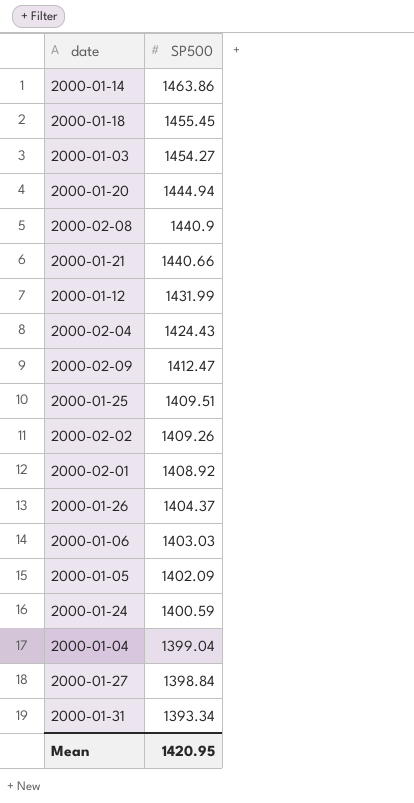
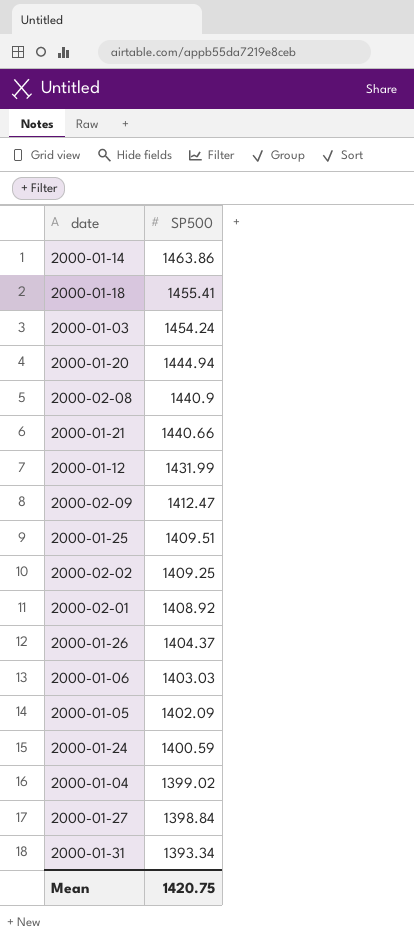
row 2000-02-04: 1424.43 -> none
2000-01-18 | SP500: 1455.45 -> 1455.41
2000-01-03 | SP500: 1454.27 -> 1454.24
2000-02-02 | SP500: 1409.26 -> 1409.25
2000-01-04 | SP500: 1399.04 -> 1399.02
Mean | SP500: 1420.95 -> 1420.75

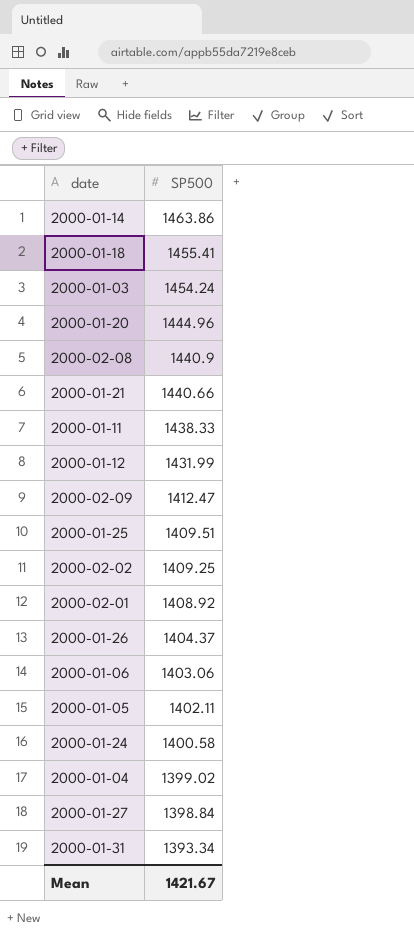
2000-01-20 | SP500: 1444.94 -> 1444.96
row 2000-01-11: none -> 1438.33
2000-01-06 | SP500: 1403.03 -> 1403.06
2000-01-05 | SP500: 1402.09 -> 1402.11
2000-01-24 | SP500: 1400.59 -> 1400.58
Mean | SP500: 1420.75 -> 1421.67

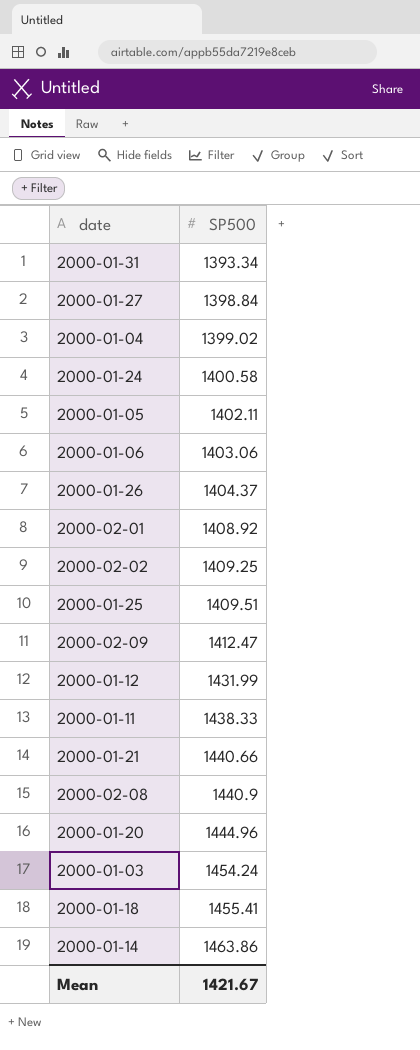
row order: SP500 descending -> SP500 ascending

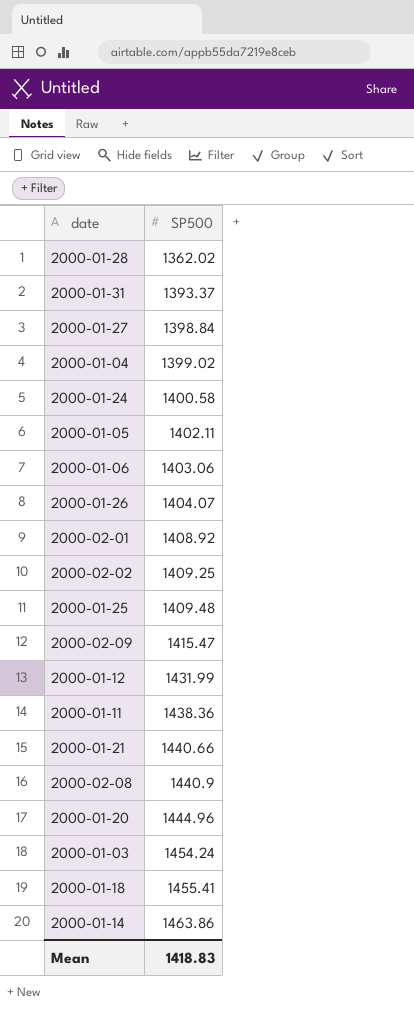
row 2000-01-28: none -> 1362.02
2000-01-31 | SP500: 1393.34 -> 1393.37
2000-01-26 | SP500: 1404.37 -> 1404.07
2000-01-25 | SP500: 1409.51 -> 1409.48
2000-02-09 | SP500: 1412.47 -> 1415.47
2000-01-11 | SP500: 1438.33 -> 1438.36
Mean | SP500: 1421.67 -> 1418.83

